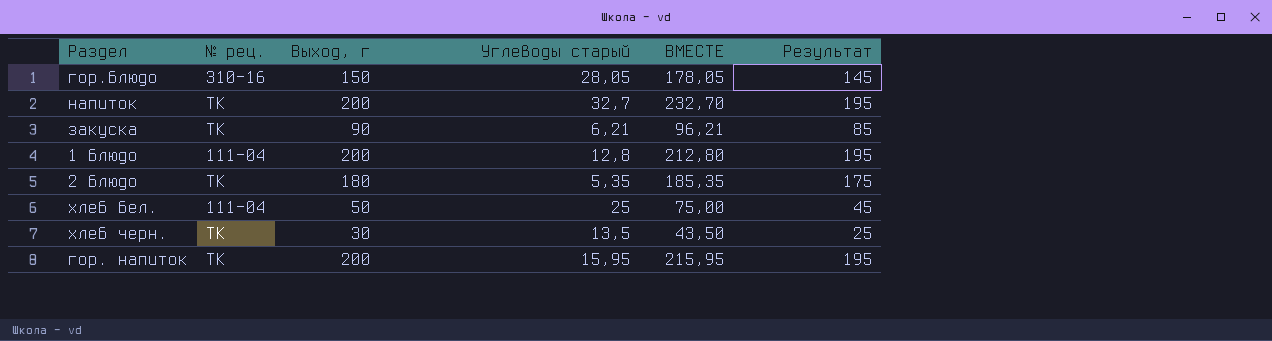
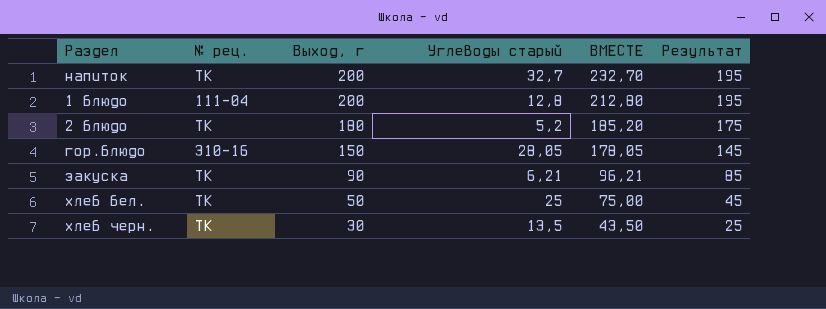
row order: none -> Выход, г descending
row гор. напиток: ТК | 200 | 15,95 | 215,95 | 195 -> none
2 блюдо | Углеводы старый: 5,35 -> 5,2
2 блюдо | ВМЕСТЕ: 185,35 -> 185,20
хлеб бел. | № рец.: 111-04 -> ТК

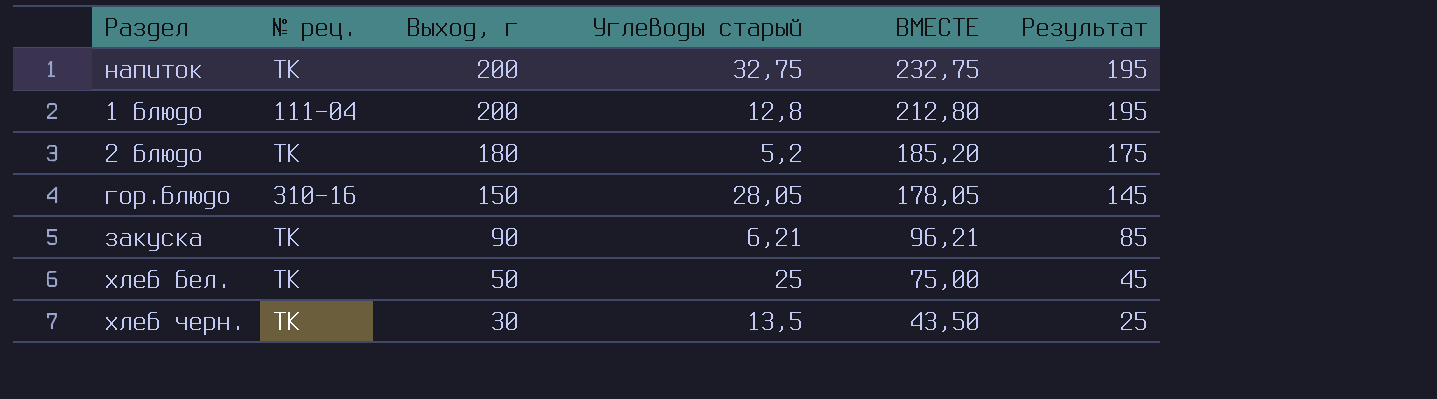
напиток | Углеводы старый: 32,7 -> 32,75
напиток | ВМЕСТЕ: 232,70 -> 232,75

